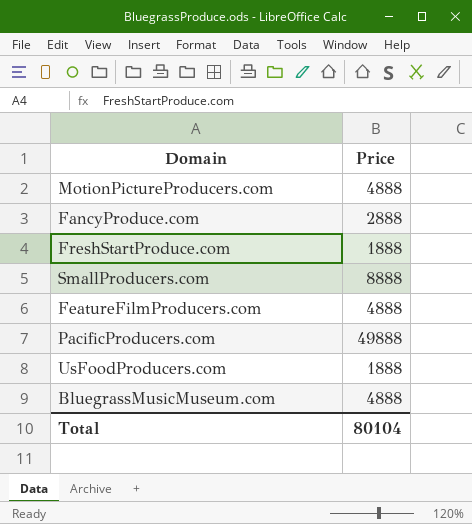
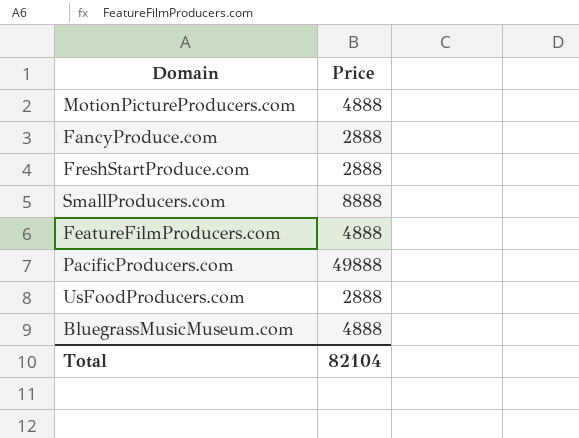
FreshStartProduce.com | Price: 1888 -> 2888
UsFoodProducers.com | Price: 1888 -> 2888
Total | Price: 80104 -> 82104

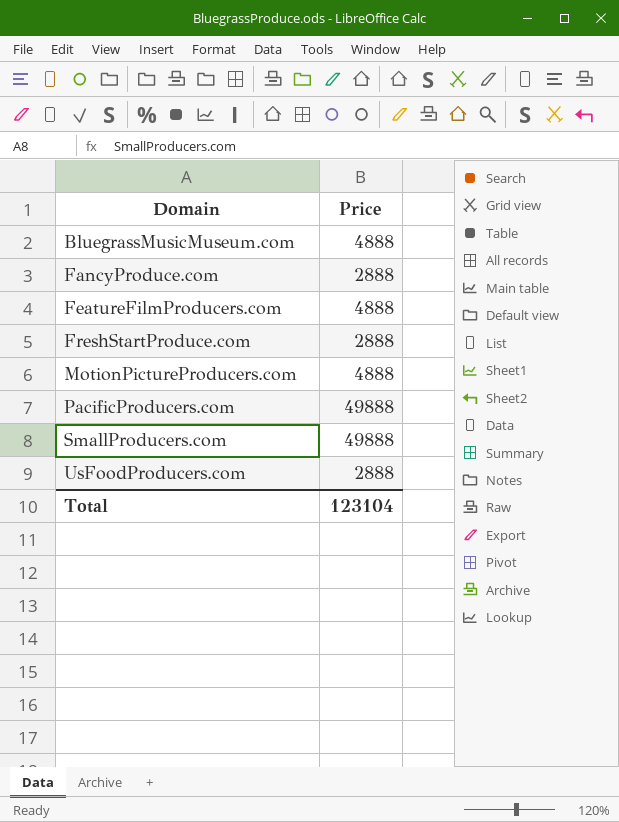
row order: none -> Domain ascending
SmallProducers.com | Price: 8888 -> 49888
Total | Price: 82104 -> 123104

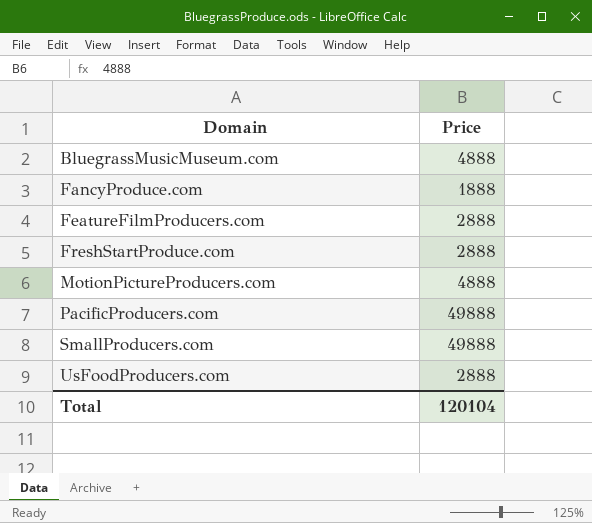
FancyProduce.com | Price: 2888 -> 1888
FeatureFilmProducers.com | Price: 4888 -> 2888
Total | Price: 123104 -> 120104

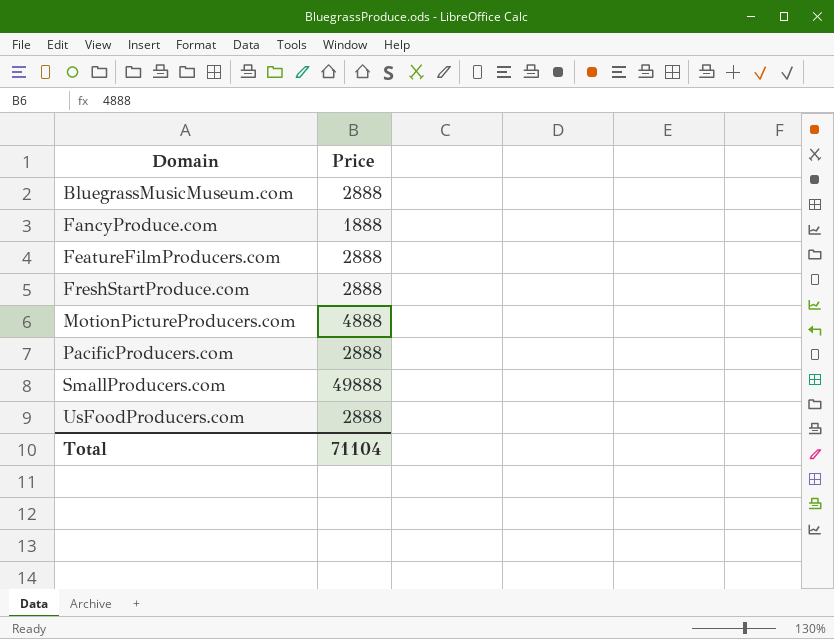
BluegrassMusicMuseum.com | Price: 4888 -> 2888
PacificProducers.com | Price: 49888 -> 2888
Total | Price: 120104 -> 71104

